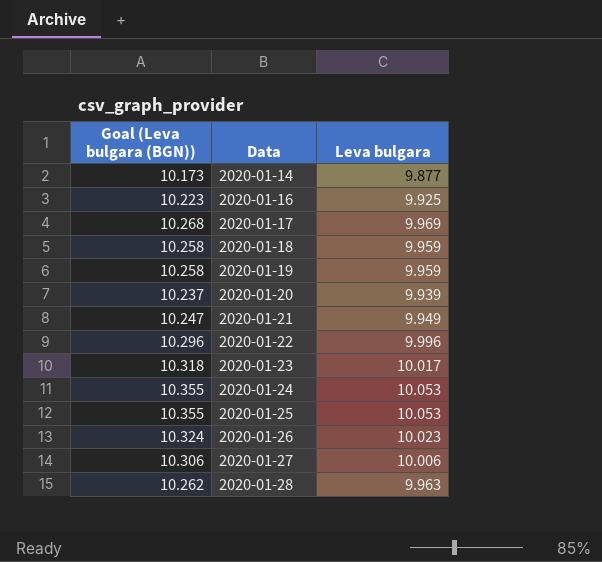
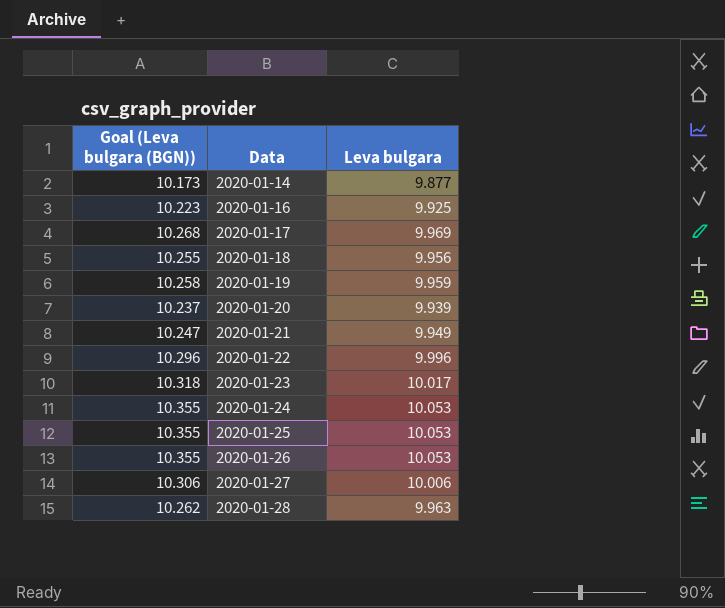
2020-01-18 | Goal (Leva bulgara (BGN)): 10.258 -> 10.255
2020-01-18 | Leva bulgara: 9.959 -> 9.956
2020-01-26 | Goal (Leva bulgara (BGN)): 10.324 -> 10.355
2020-01-26 | Leva bulgara: 10.023 -> 10.053

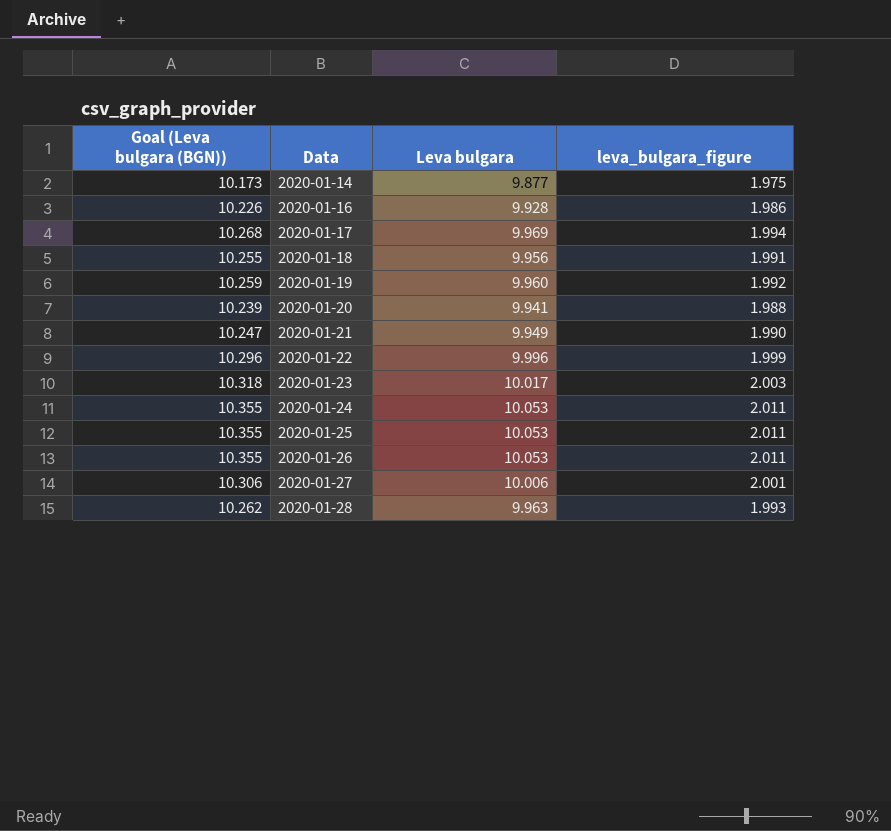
column leva_bulgara_figure | formula: none -> [Leva bulgara] * 0.2
2020-01-16 | Goal (Leva bulgara (BGN)): 10.223 -> 10.226
2020-01-16 | Leva bulgara: 9.925 -> 9.928
2020-01-19 | Goal (Leva bulgara (BGN)): 10.258 -> 10.259
2020-01-19 | Leva bulgara: 9.959 -> 9.960
2020-01-20 | Goal (Leva bulgara (BGN)): 10.237 -> 10.239
2020-01-20 | Leva bulgara: 9.939 -> 9.941

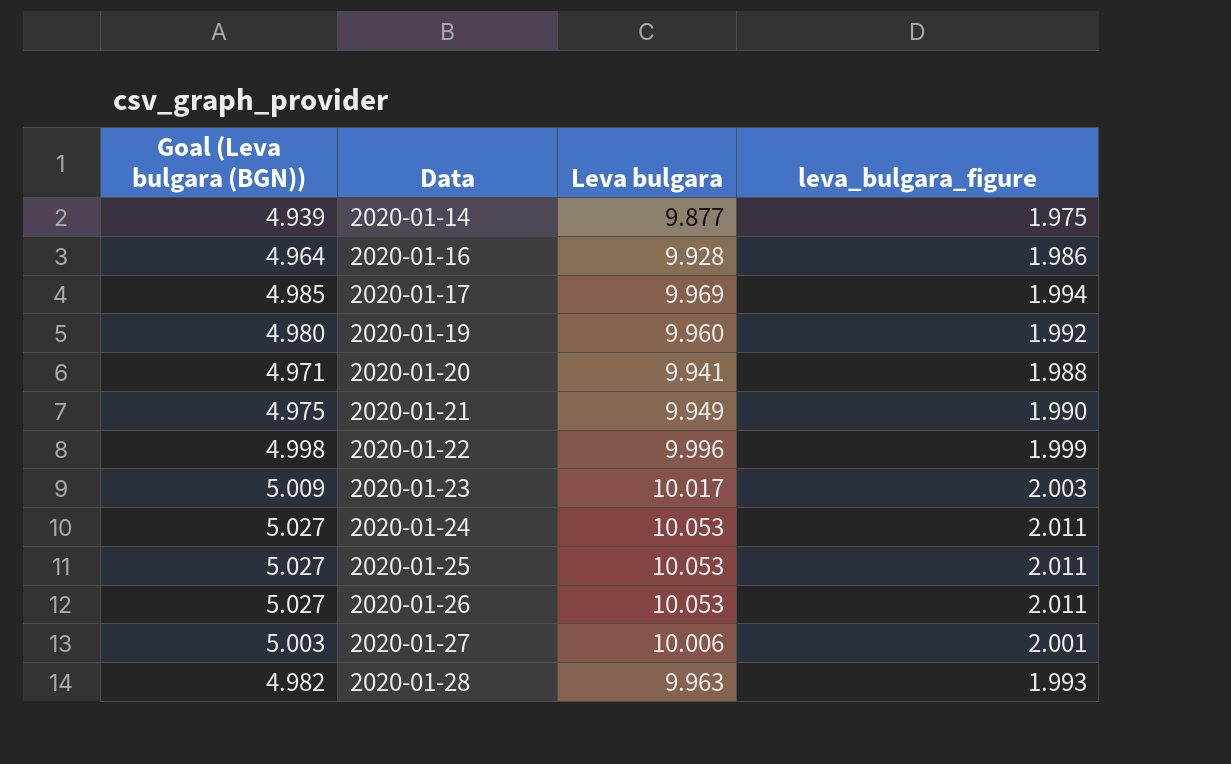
column Goal (Leva bulgara (BGN)) | formula: [Leva bulgara] * 1.03 -> [Leva bulgara] * 0.5
row 2020-01-18: 10.255 | 9.956 | 1.991 -> none

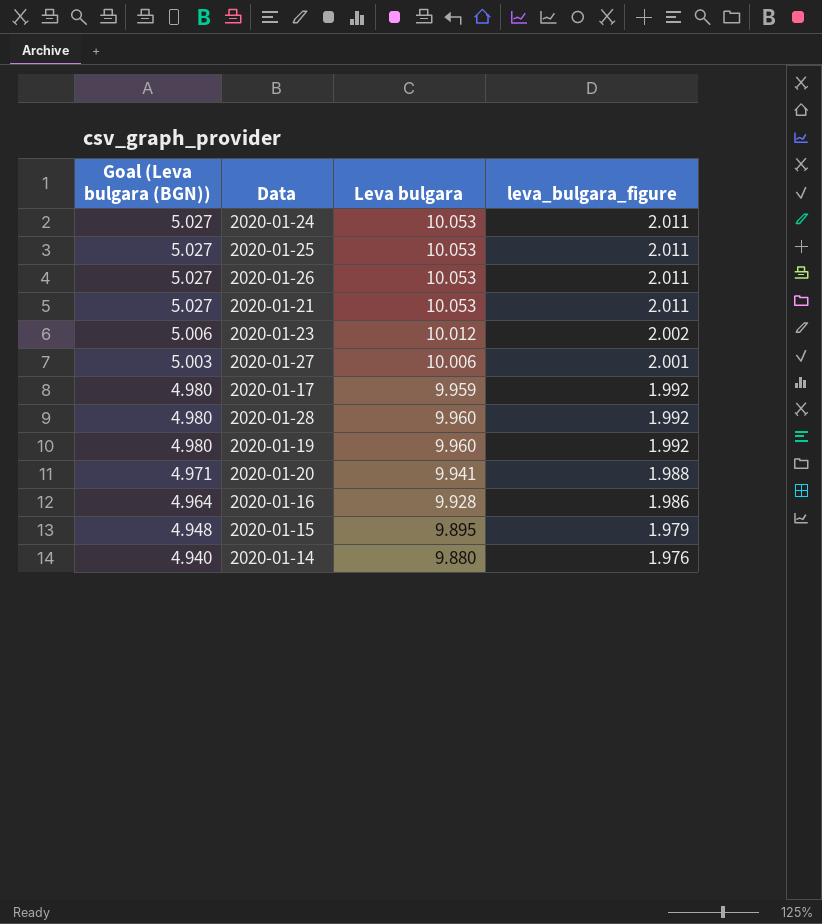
row order: Data ascending -> Goal (Leva bulgara (BGN)) descending
row 2020-01-22: 4.998 | 9.996 | 1.999 -> none
2020-01-21 | Goal (Leva bulgara (BGN)): 4.975 -> 5.027
2020-01-21 | Leva bulgara: 9.949 -> 10.053
2020-01-21 | leva_bulgara_figure: 1.990 -> 2.011
2020-01-23 | Goal (Leva bulgara (BGN)): 5.009 -> 5.006
2020-01-23 | Leva bulgara: 10.017 -> 10.012
2020-01-23 | leva_bulgara_figure: 2.003 -> 2.002
2020-01-17 | Goal (Leva bulgara (BGN)): 4.985 -> 4.980
2020-01-17 | Leva bulgara: 9.969 -> 9.959
2020-01-17 | leva_bulgara_figure: 1.994 -> 1.992
2020-01-28 | Goal (Leva bulgara (BGN)): 4.982 -> 4.980
2020-01-28 | Leva bulgara: 9.963 -> 9.960
2020-01-28 | leva_bulgara_figure: 1.993 -> 1.992
row 2020-01-15: none -> 4.948 | 9.895 | 1.979
2020-01-14 | Goal (Leva bulgara (BGN)): 4.939 -> 4.940
2020-01-14 | Leva bulgara: 9.877 -> 9.880
2020-01-14 | leva_bulgara_figure: 1.975 -> 1.976

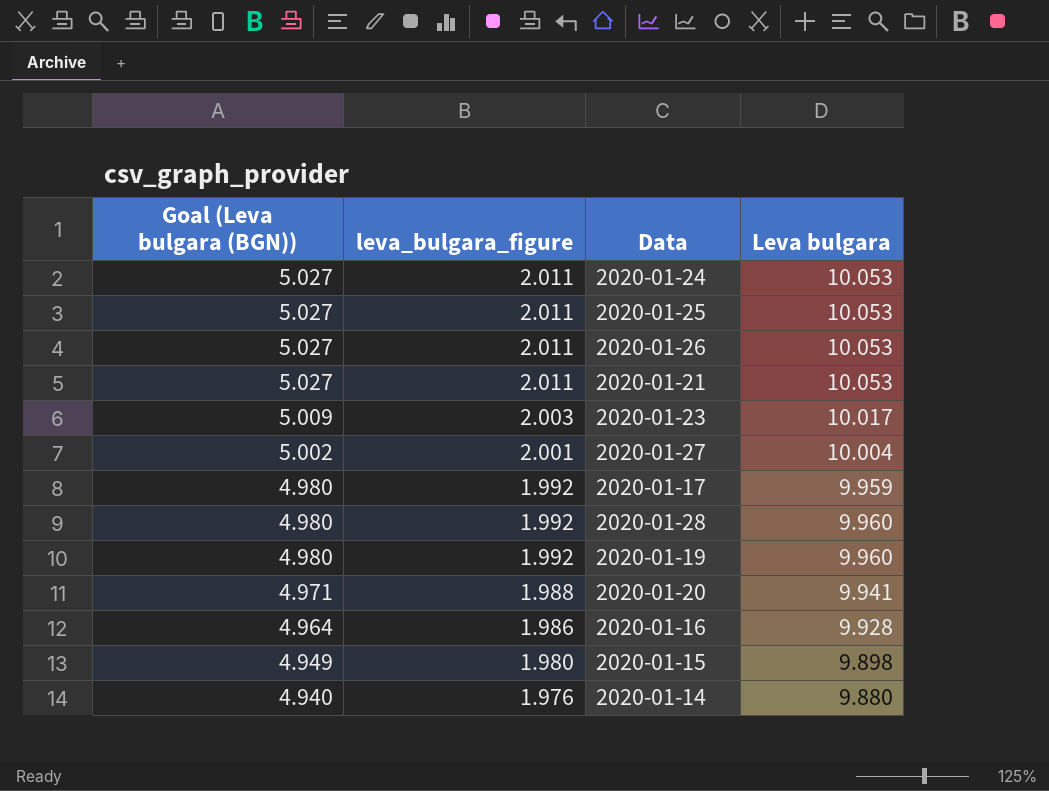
column leva_bulgara_figure | position: 4 -> 2
2020-01-23 | Goal (Leva bulgara (BGN)): 5.006 -> 5.009
2020-01-23 | leva_bulgara_figure: 2.002 -> 2.003
2020-01-23 | Leva bulgara: 10.012 -> 10.017
2020-01-27 | Goal (Leva bulgara (BGN)): 5.003 -> 5.002
2020-01-27 | Leva bulgara: 10.006 -> 10.004
2020-01-15 | Goal (Leva bulgara (BGN)): 4.948 -> 4.949
2020-01-15 | leva_bulgara_figure: 1.979 -> 1.980
2020-01-15 | Leva bulgara: 9.895 -> 9.898

